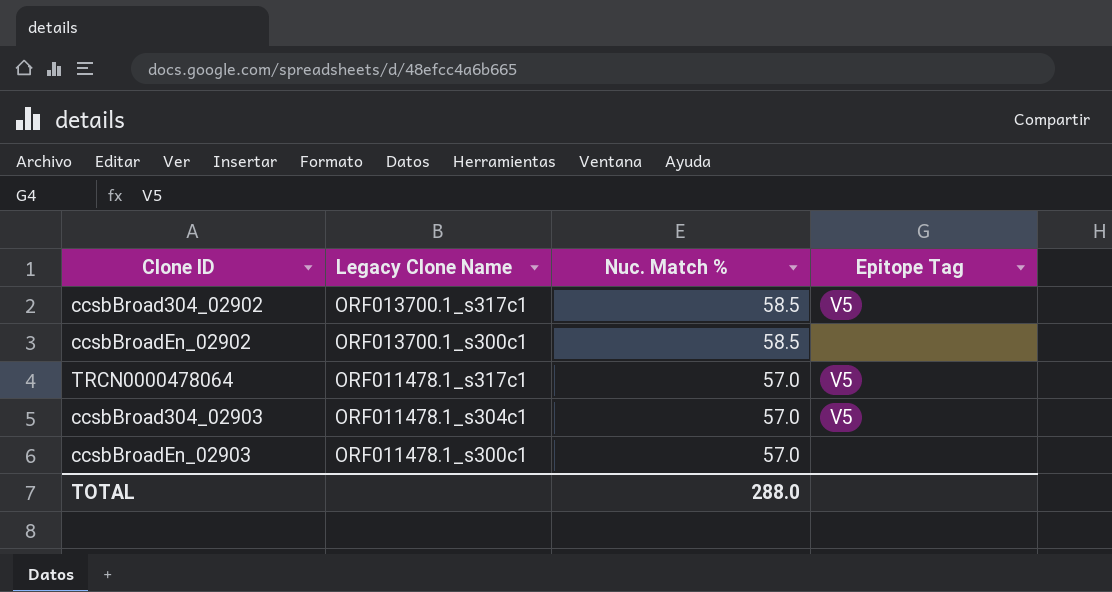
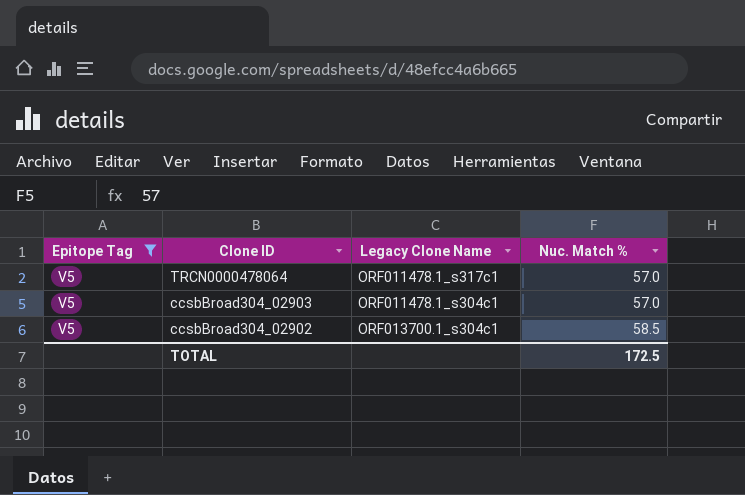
filter: none -> Epitope Tag = V5
row order: Legacy Clone Name descending -> Clone ID descending
column Epitope Tag | position: 4 -> 1
ccsbBroad304_02902 | Legacy Clone Name: ORF013700.1_s317c1 -> ORF013700.1_s304c1
TOTAL | Nuc. Match %: 288.0 -> 172.5

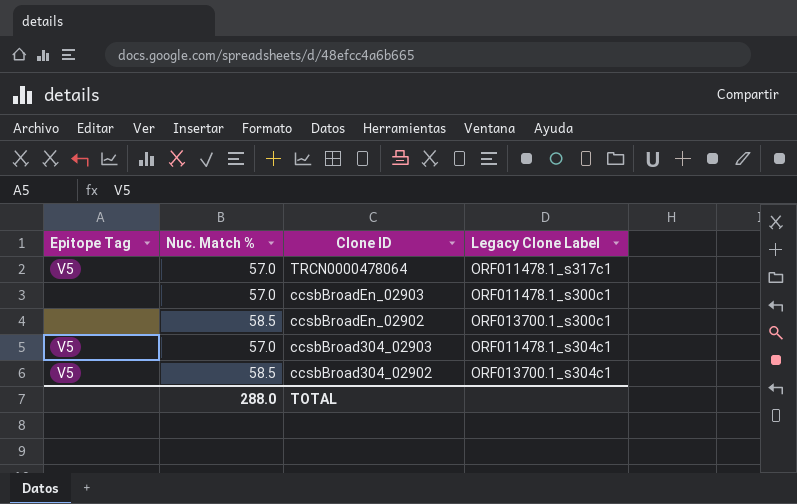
filter: Epitope Tag = V5 -> none
column Nuc. Match % | position: 4 -> 2
column name: Legacy Clone Name -> Legacy Clone Label
TOTAL | Nuc. Match %: 172.5 -> 288.0

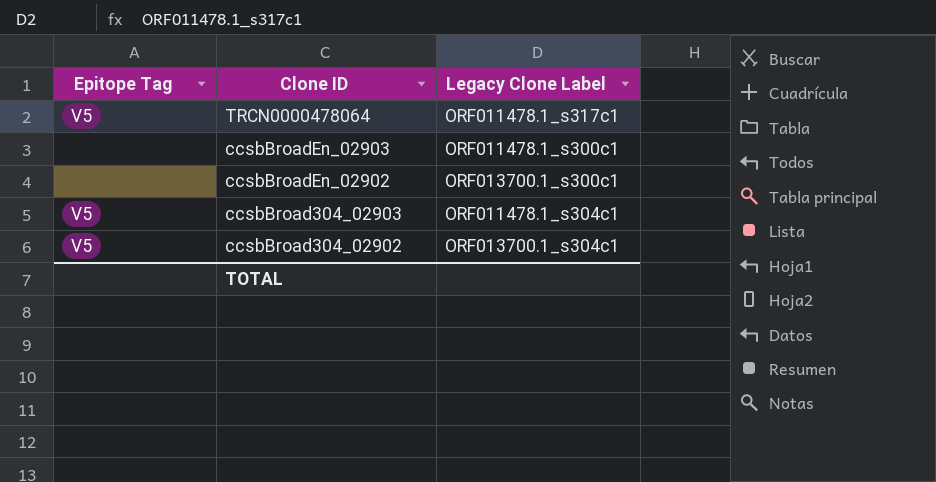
column Nuc. Match % | position: 2 -> none

